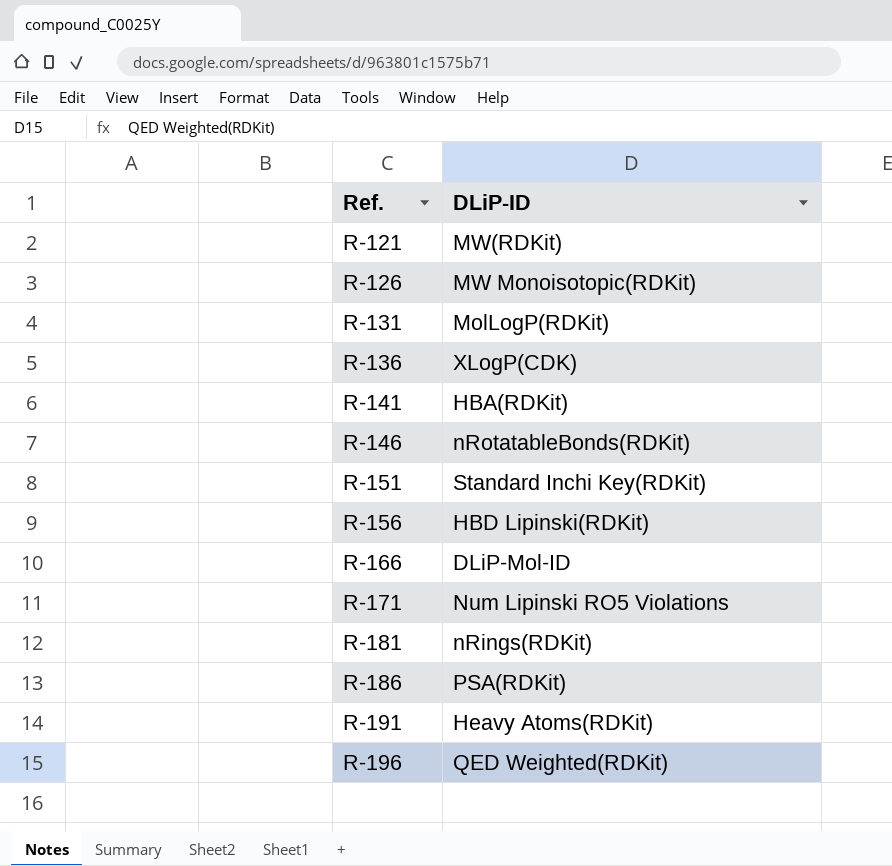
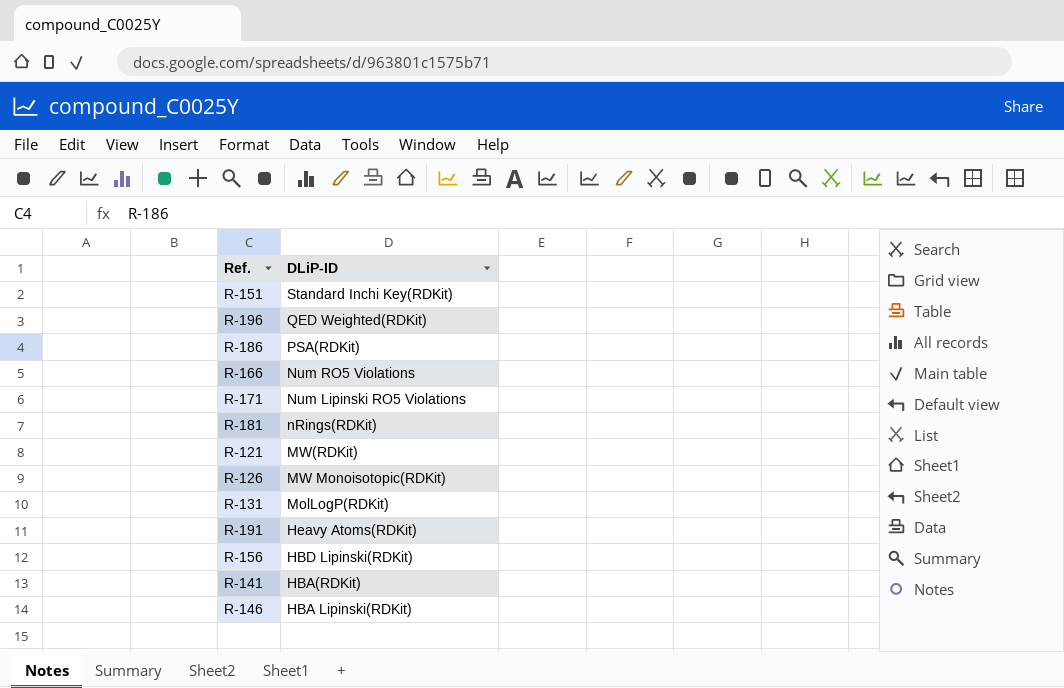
row order: Ref. ascending -> DLiP-ID descending
row R-136: XLogP(CDK) -> none
R-166 | DLiP-ID: DLiP-Mol-ID -> Num RO5 Violations
R-146 | DLiP-ID: nRotatableBonds(RDKit) -> HBA Lipinski(RDKit)

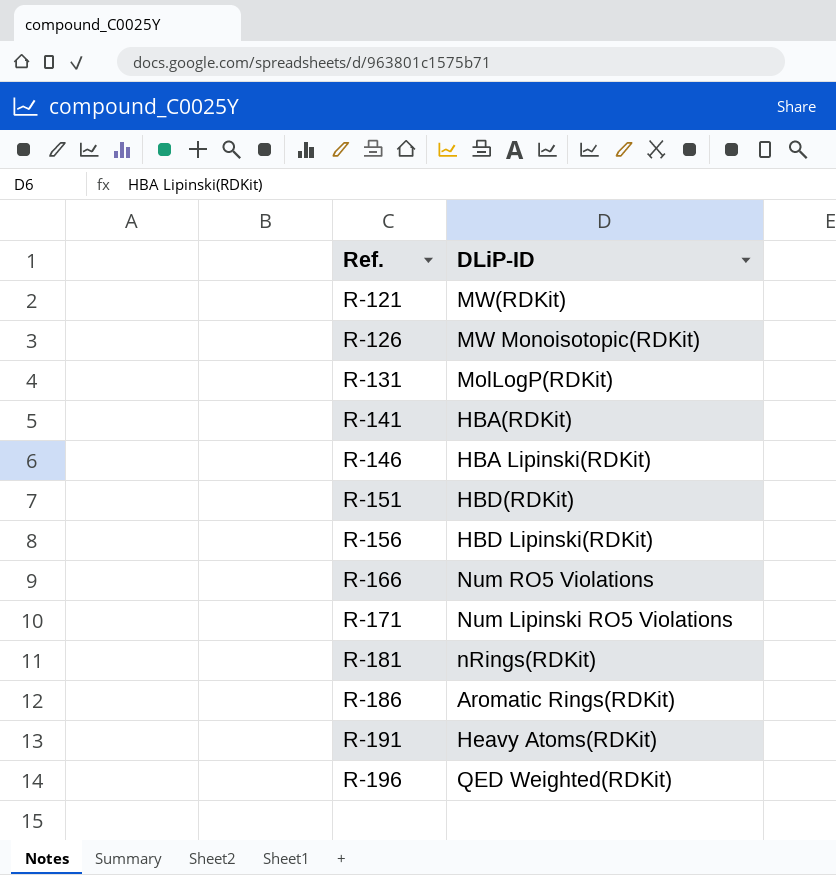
row order: DLiP-ID descending -> Ref. ascending
R-151 | DLiP-ID: Standard Inchi Key(RDKit) -> HBD(RDKit)
R-186 | DLiP-ID: PSA(RDKit) -> Aromatic Rings(RDKit)

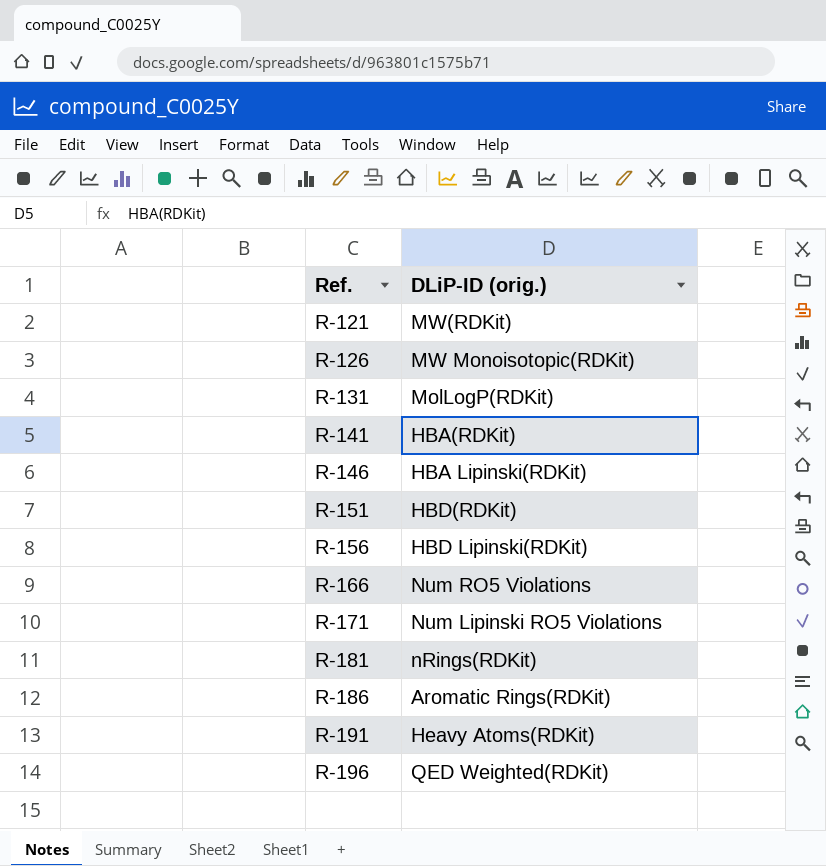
column name: DLiP-ID -> DLiP-ID (orig.)

